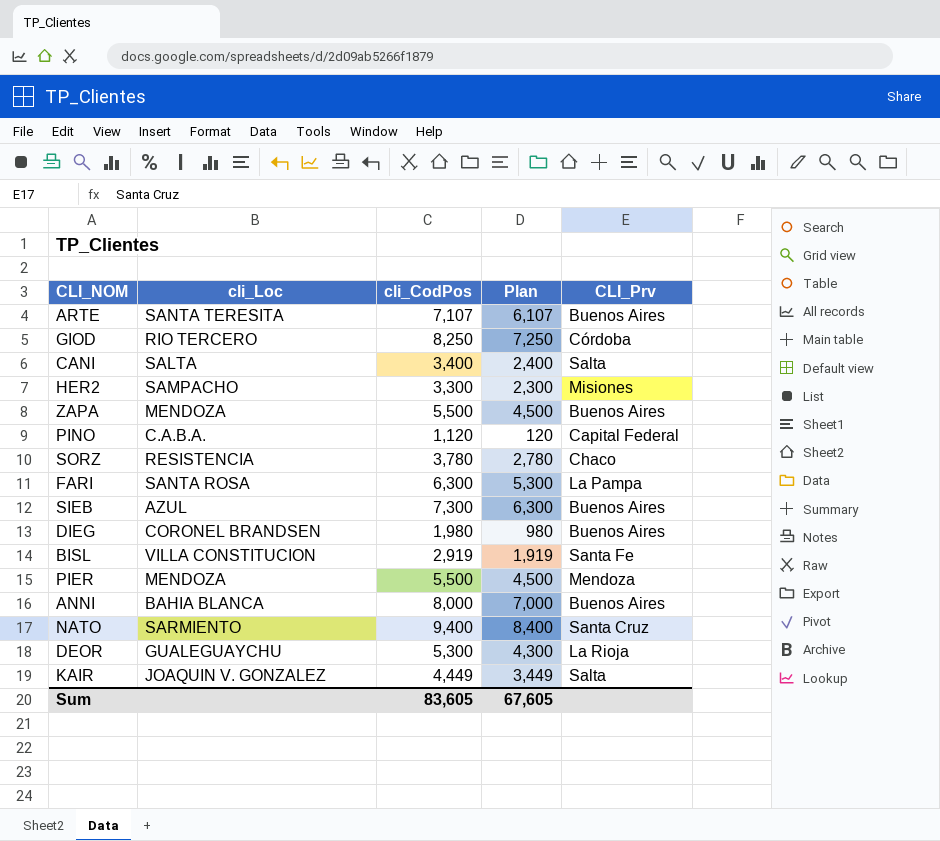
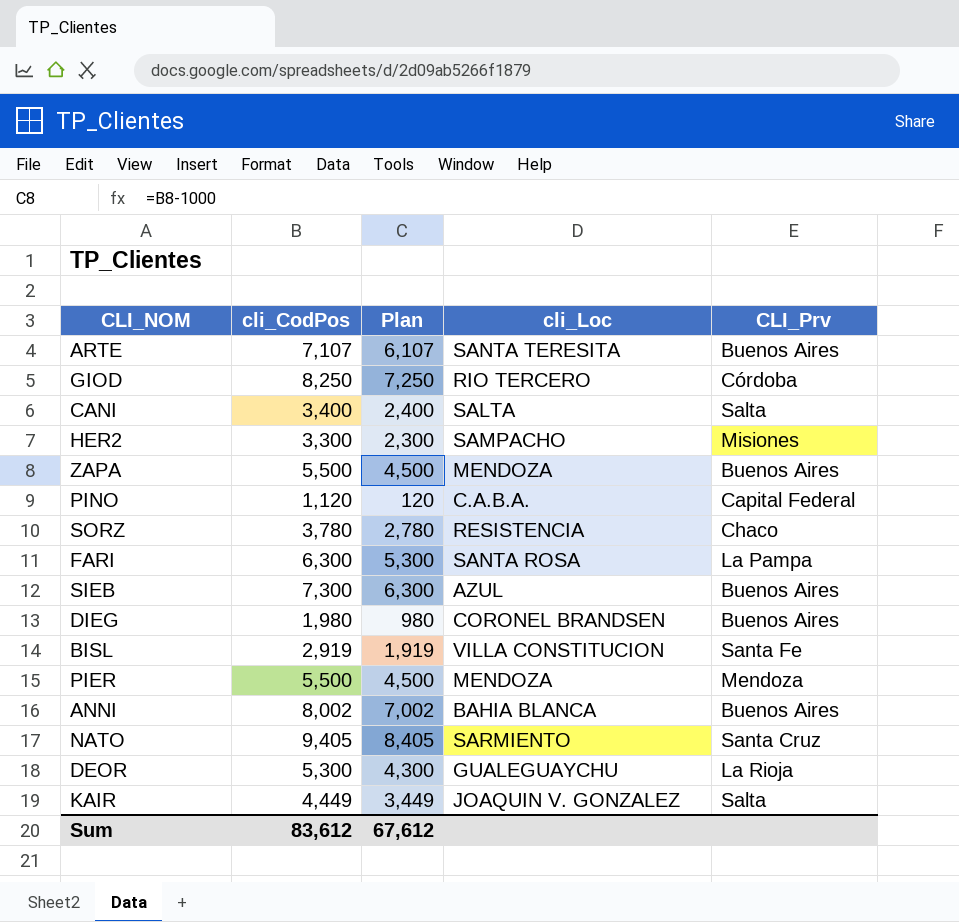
column cli_Loc | position: 2 -> 4
ANNI | cli_CodPos: 8,000 -> 8,002
ANNI | Plan: 7,000 -> 7,002
NATO | cli_CodPos: 9,400 -> 9,405
NATO | Plan: 8,400 -> 8,405
Sum | cli_CodPos: 83,605 -> 83,612
Sum | Plan: 67,605 -> 67,612

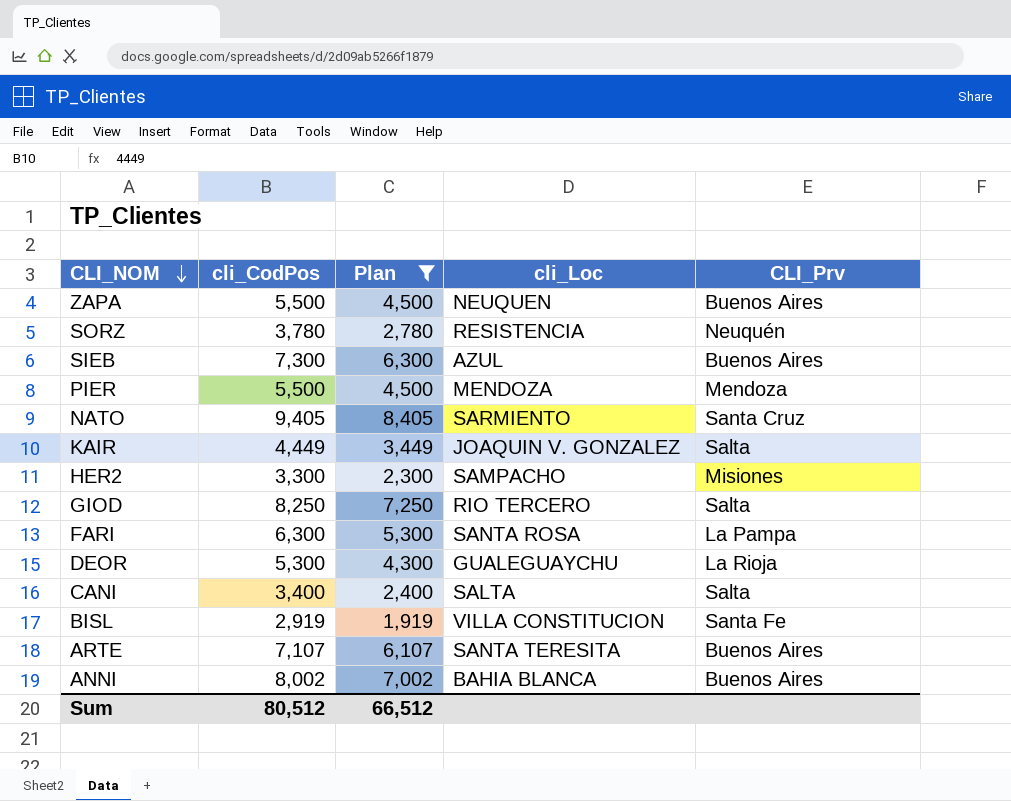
filter: none -> Plan >= 1,919
row order: none -> CLI_NOM descending
ZAPA | cli_Loc: MENDOZA -> NEUQUEN
SORZ | CLI_Prv: Chaco -> Neuquén
GIOD | CLI_Prv: Córdoba -> Salta
Sum | cli_CodPos: 83,612 -> 80,512
Sum | Plan: 67,612 -> 66,512

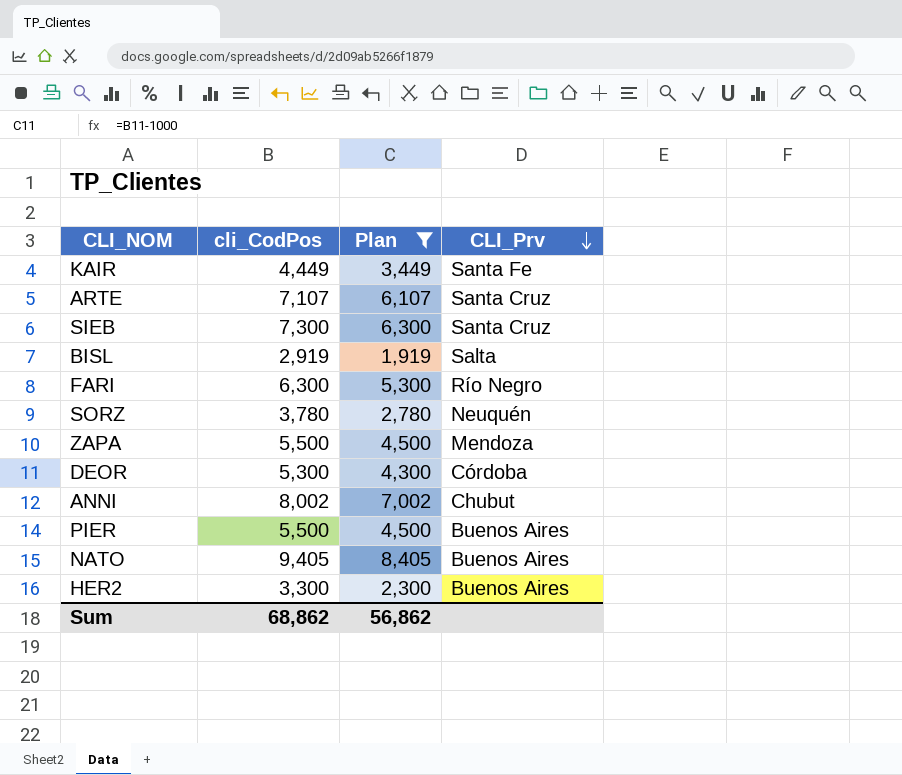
row order: CLI_NOM descending -> CLI_Prv descending
column cli_Loc | position: 4 -> none
row GIOD: 8,250 | 7,250 | RIO TERCERO | Salta -> none
row CANI: 3,400 | 2,400 | SALTA | Salta -> none
KAIR | CLI_Prv: Salta -> Santa Fe
ARTE | CLI_Prv: Buenos Aires -> Santa Cruz
SIEB | CLI_Prv: Buenos Aires -> Santa Cruz
BISL | CLI_Prv: Santa Fe -> Salta
FARI | CLI_Prv: La Pampa -> Río Negro
ZAPA | CLI_Prv: Buenos Aires -> Mendoza
DEOR | CLI_Prv: La Rioja -> Córdoba
ANNI | CLI_Prv: Buenos Aires -> Chubut
PIER | CLI_Prv: Mendoza -> Buenos Aires
NATO | CLI_Prv: Santa Cruz -> Buenos Aires
HER2 | CLI_Prv: Misiones -> Buenos Aires
Sum | cli_CodPos: 80,512 -> 68,862
Sum | Plan: 66,512 -> 56,862

